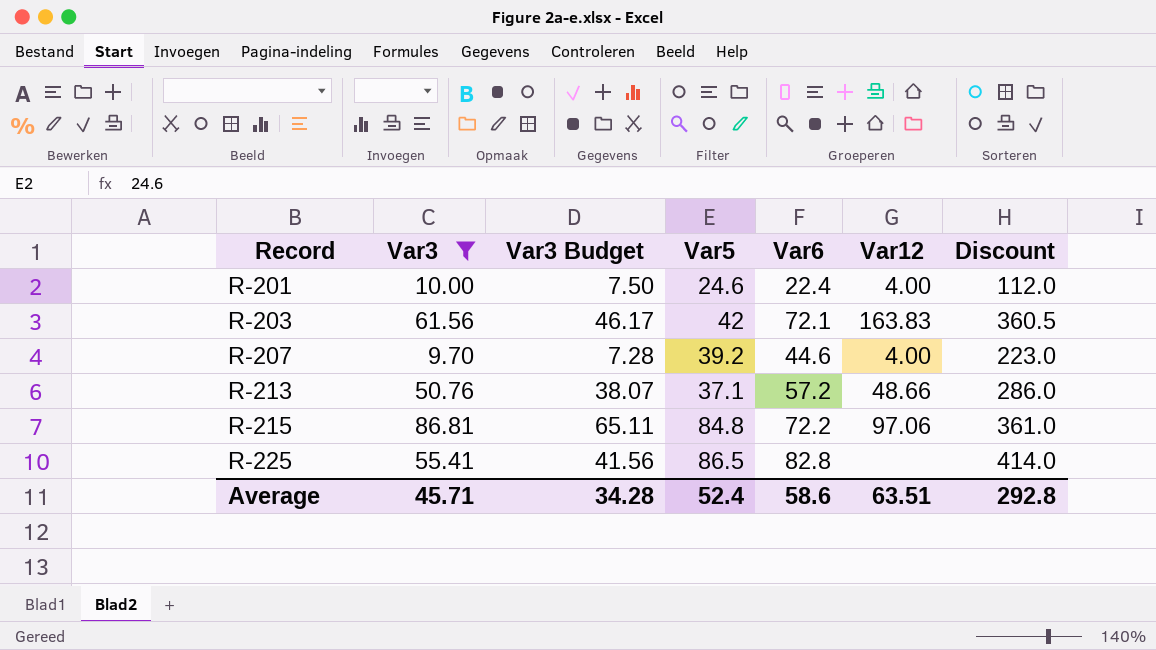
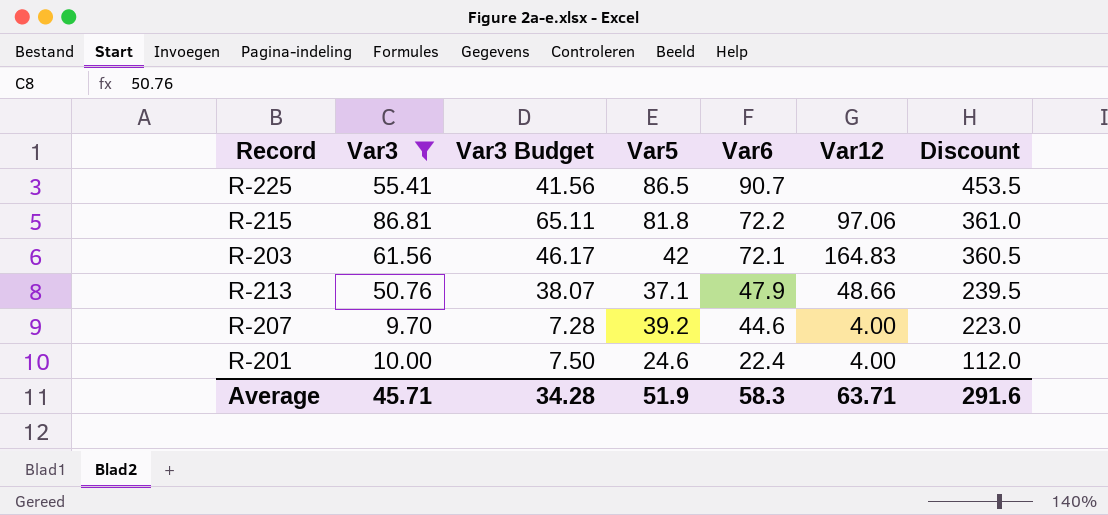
row order: Record ascending -> Var6 descending
R-225 | Var6: 82.8 -> 90.7
R-225 | Discount: 414.0 -> 453.5
R-215 | Var5: 84.8 -> 81.8
R-203 | Var12: 163.83 -> 164.83
R-213 | Var6: 57.2 -> 47.9
R-213 | Discount: 286.0 -> 239.5
Average | Var5: 52.4 -> 51.9
Average | Var6: 58.6 -> 58.3
Average | Var12: 63.51 -> 63.71
Average | Discount: 292.8 -> 291.6

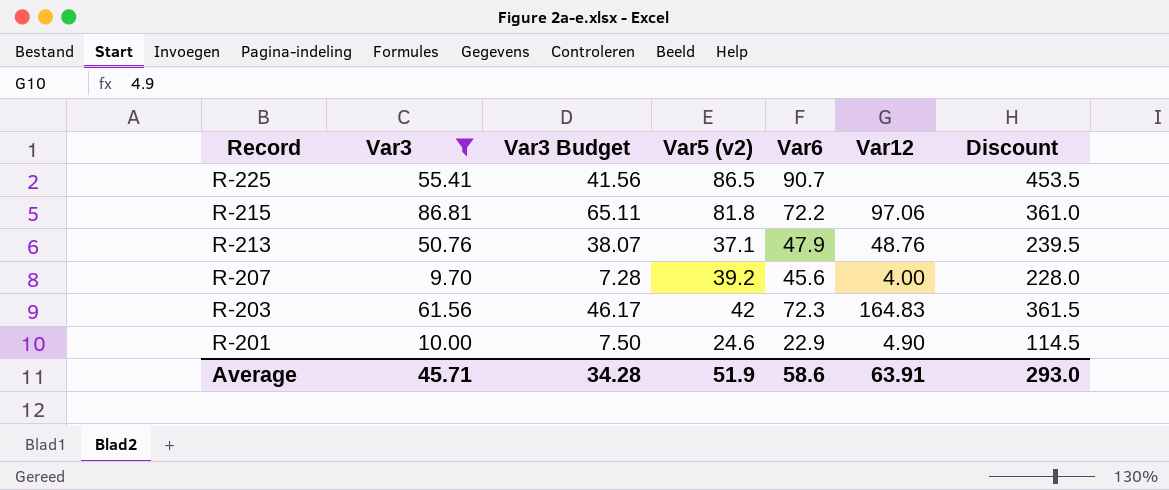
row order: Var6 descending -> Record descending
column name: Var5 -> Var5 (v2)
R-213 | Var12: 48.66 -> 48.76
R-207 | Var6: 44.6 -> 45.6
R-207 | Discount: 223.0 -> 228.0
R-203 | Var6: 72.1 -> 72.3
R-203 | Discount: 360.5 -> 361.5
R-201 | Var6: 22.4 -> 22.9
R-201 | Var12: 4.00 -> 4.90
R-201 | Discount: 112.0 -> 114.5
Average | Var6: 58.3 -> 58.6
Average | Var12: 63.71 -> 63.91
Average | Discount: 291.6 -> 293.0

